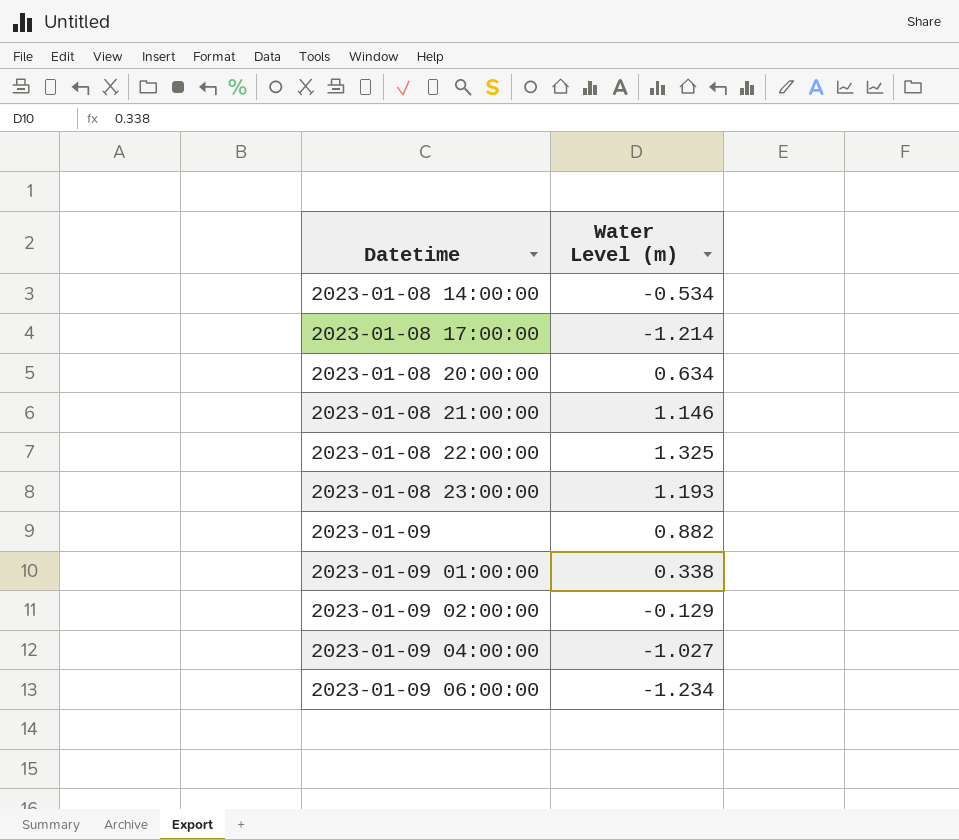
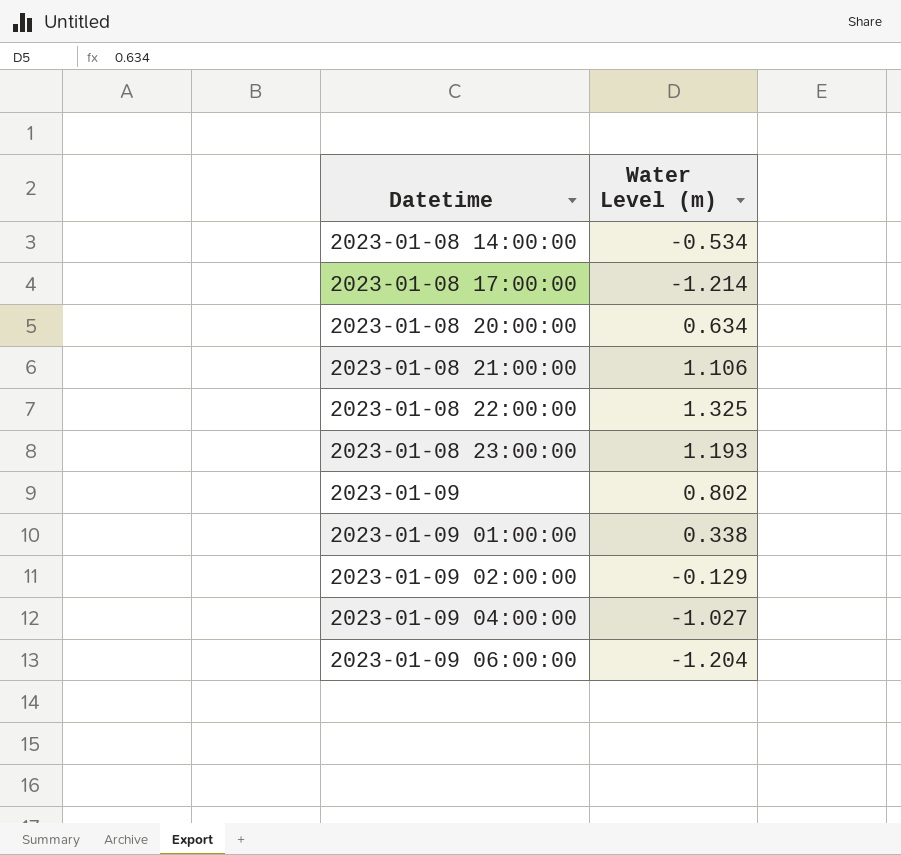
2023-01-08 21:00:00 | Water Level (m): 1.146 -> 1.106
2023-01-09 | Water Level (m): 0.882 -> 0.802
2023-01-09 06:00:00 | Water Level (m): -1.234 -> -1.204

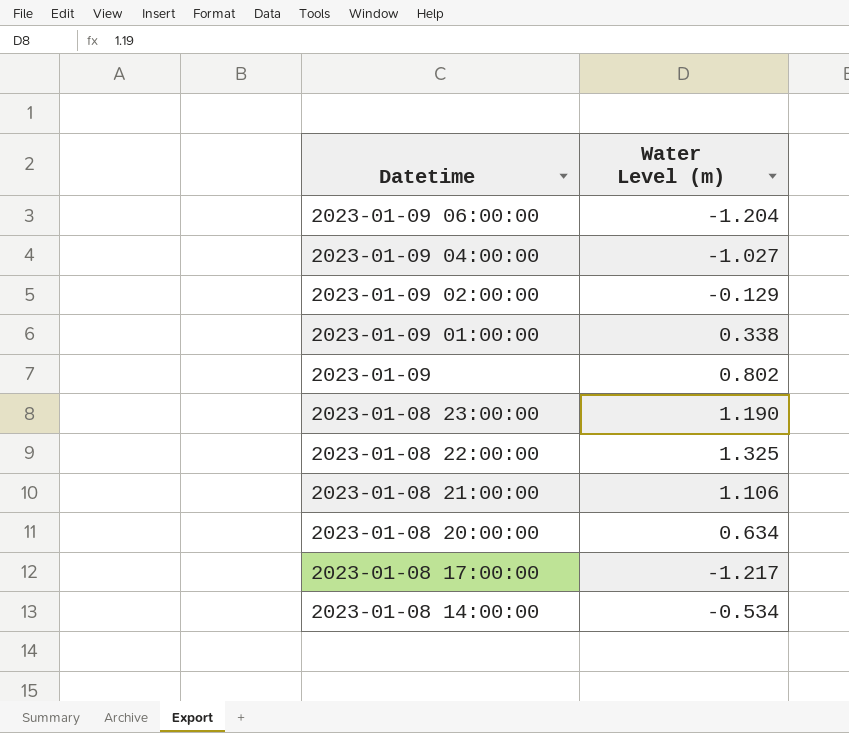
row order: Datetime ascending -> Datetime descending
2023-01-08 23:00:00 | Water Level (m): 1.193 -> 1.190
2023-01-08 17:00:00 | Water Level (m): -1.214 -> -1.217

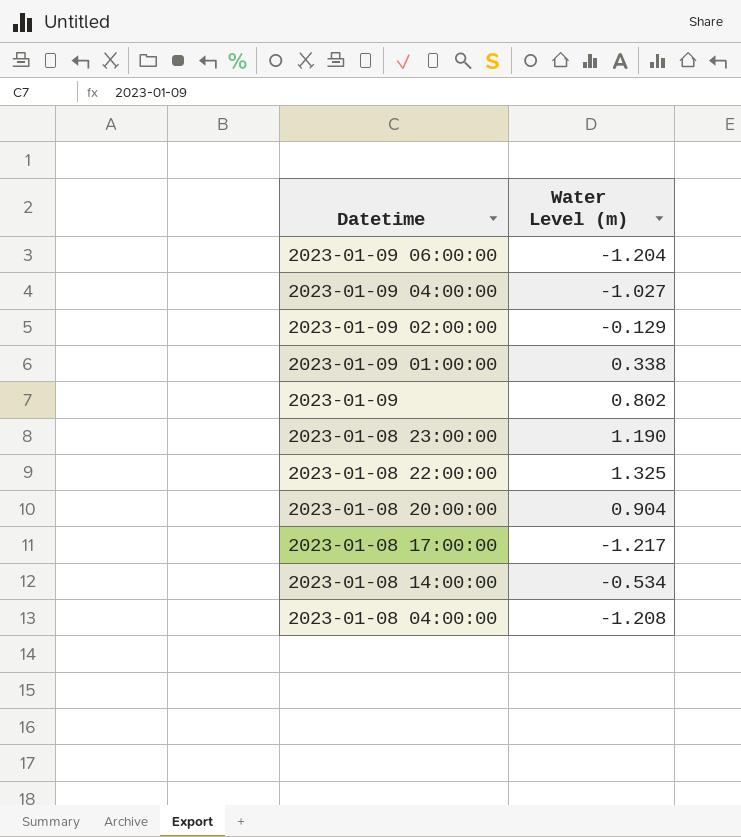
row 2023-01-08 21:00:00: 1.106 -> none
2023-01-08 20:00:00 | Water Level (m): 0.634 -> 0.904
row 2023-01-08 04:00:00: none -> -1.208

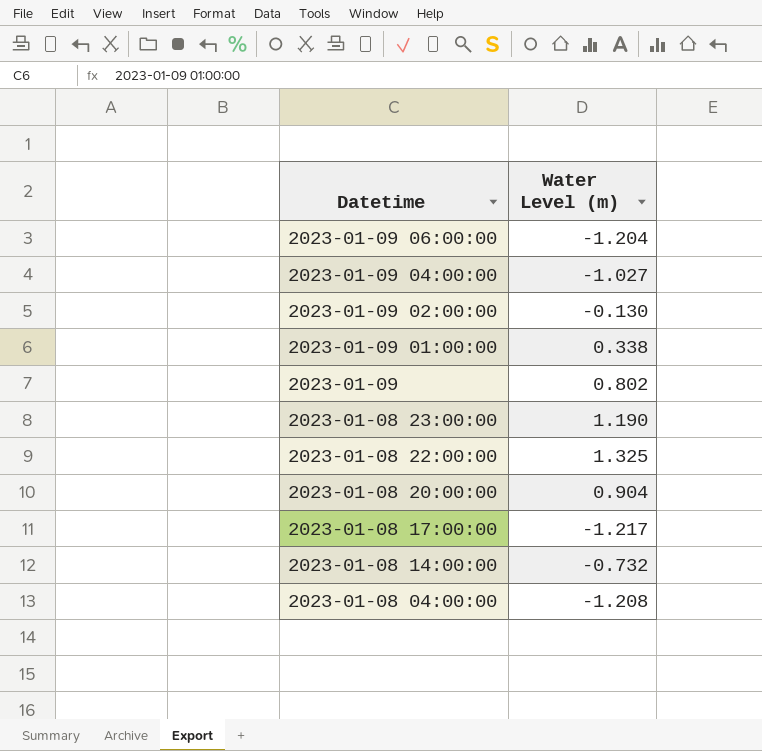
2023-01-09 02:00:00 | Water Level (m): -0.129 -> -0.130
2023-01-08 14:00:00 | Water Level (m): -0.534 -> -0.732

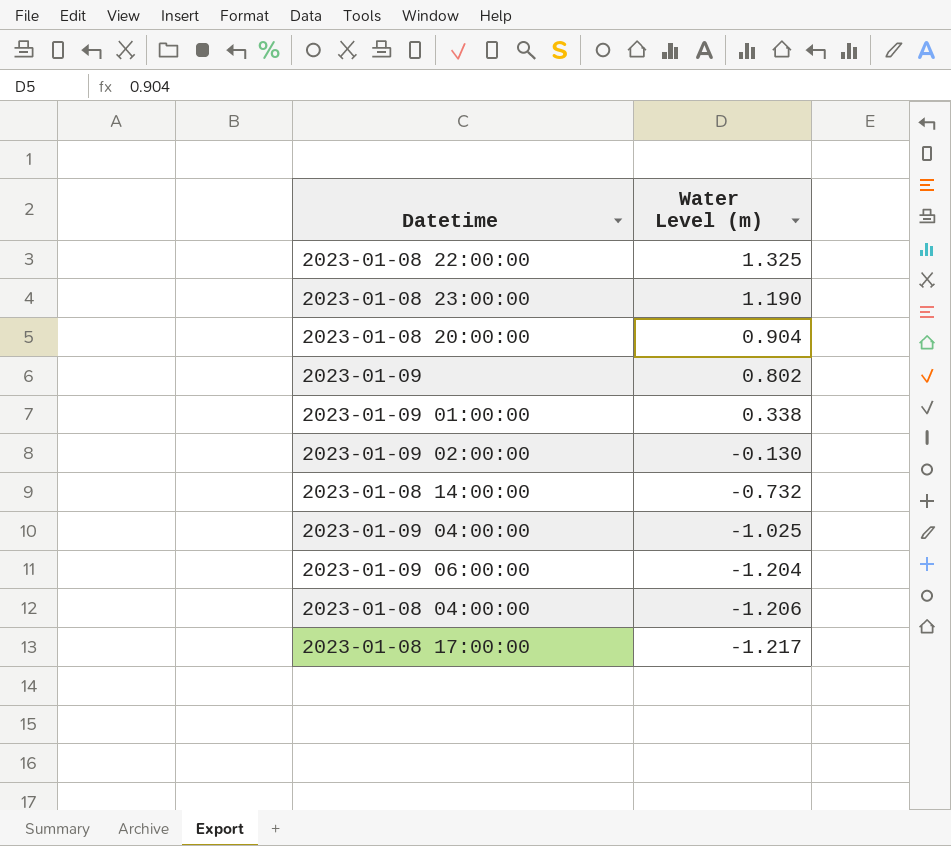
row order: Datetime descending -> Water Level (m) descending
2023-01-09 04:00:00 | Water Level (m): -1.027 -> -1.025
2023-01-08 04:00:00 | Water Level (m): -1.208 -> -1.206

